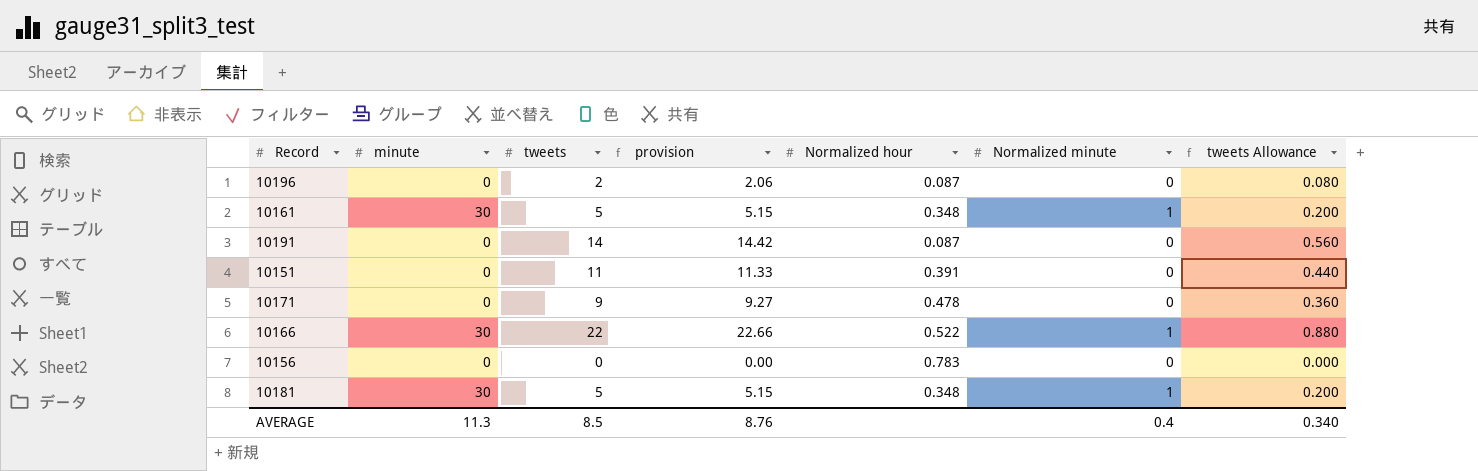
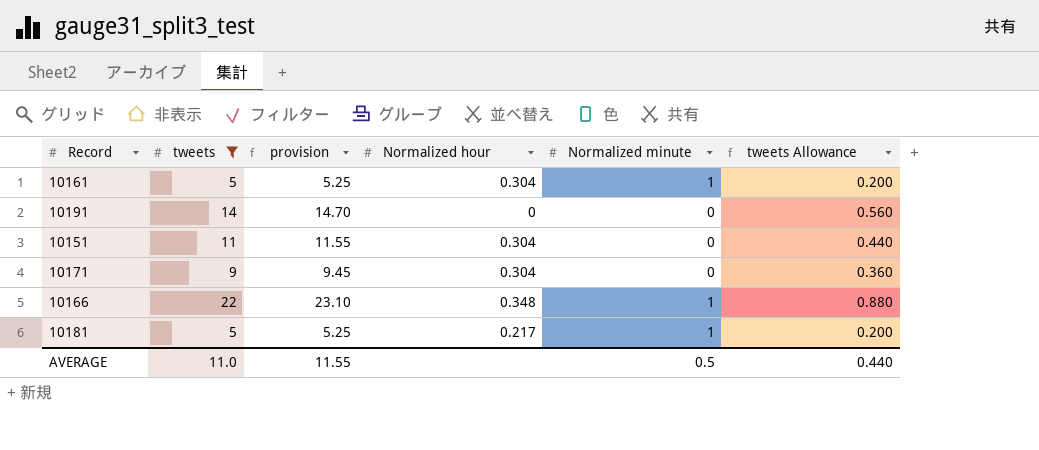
filter: none -> tweets >= 5
column minute | position: 2 -> none
column provision | formula: [tweets] * 1.03 -> [tweets] * 1.05
10161 | Normalized hour: 0.348 -> 0.304
10191 | Normalized hour: 0.087 -> 0
10151 | Normalized hour: 0.391 -> 0.304
10171 | Normalized hour: 0.478 -> 0.304
10166 | Normalized hour: 0.522 -> 0.348
10181 | Normalized hour: 0.348 -> 0.217
AVERAGE | tweets: 8.5 -> 11.0
AVERAGE | provision: 8.76 -> 11.55
AVERAGE | Normalized minute: 0.4 -> 0.5
AVERAGE | tweets Allowance: 0.340 -> 0.440

